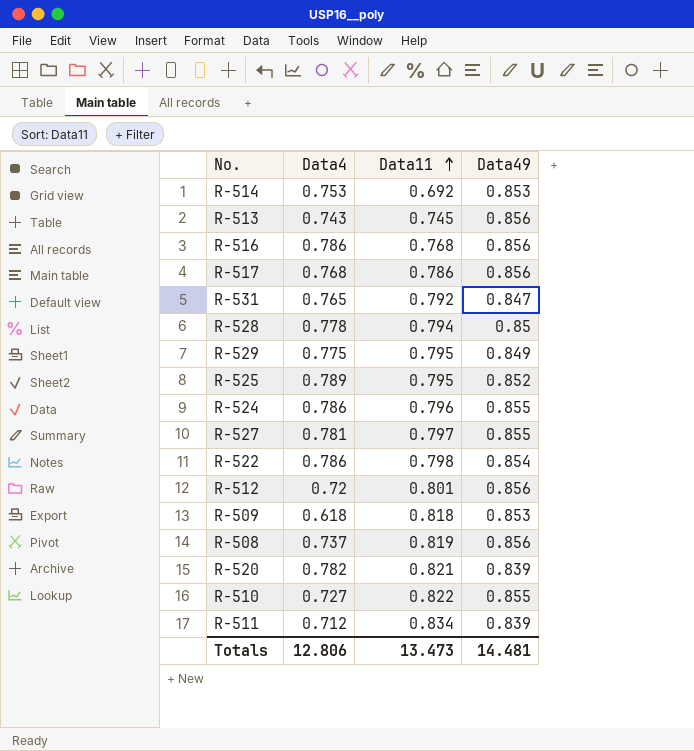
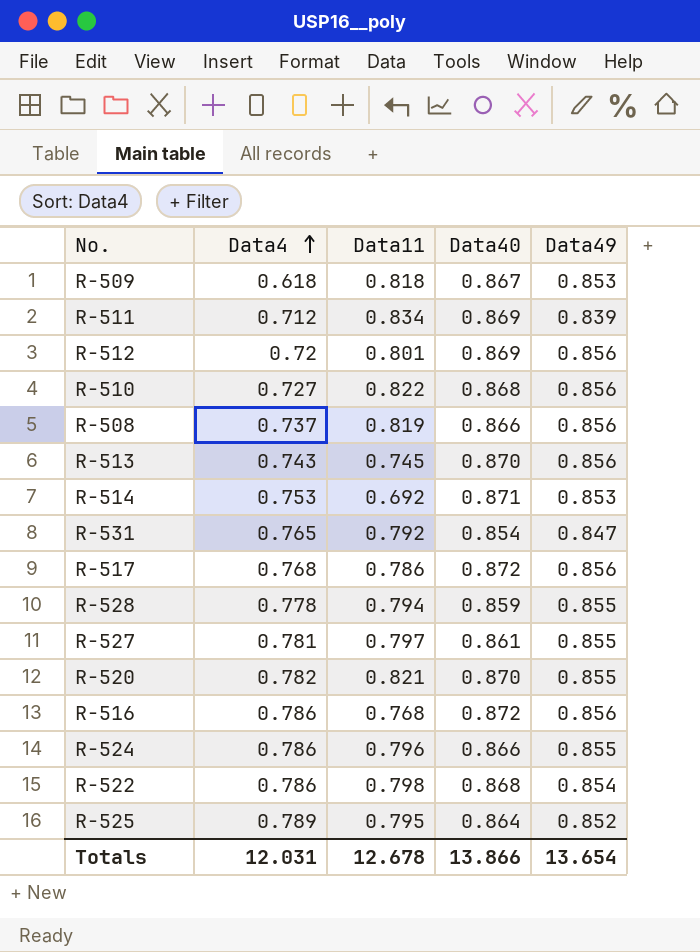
row order: Data11 ascending -> Data4 ascending
column Data40 | position: none -> 4
row R-529: 0.775 | 0.795 | 0.849 -> none
R-510 | Data49: 0.855 -> 0.856
R-528 | Data49: 0.85 -> 0.855
R-520 | Data49: 0.839 -> 0.855
Totals | Data4: 12.806 -> 12.031
Totals | Data11: 13.473 -> 12.678
Totals | Data49: 14.481 -> 13.654

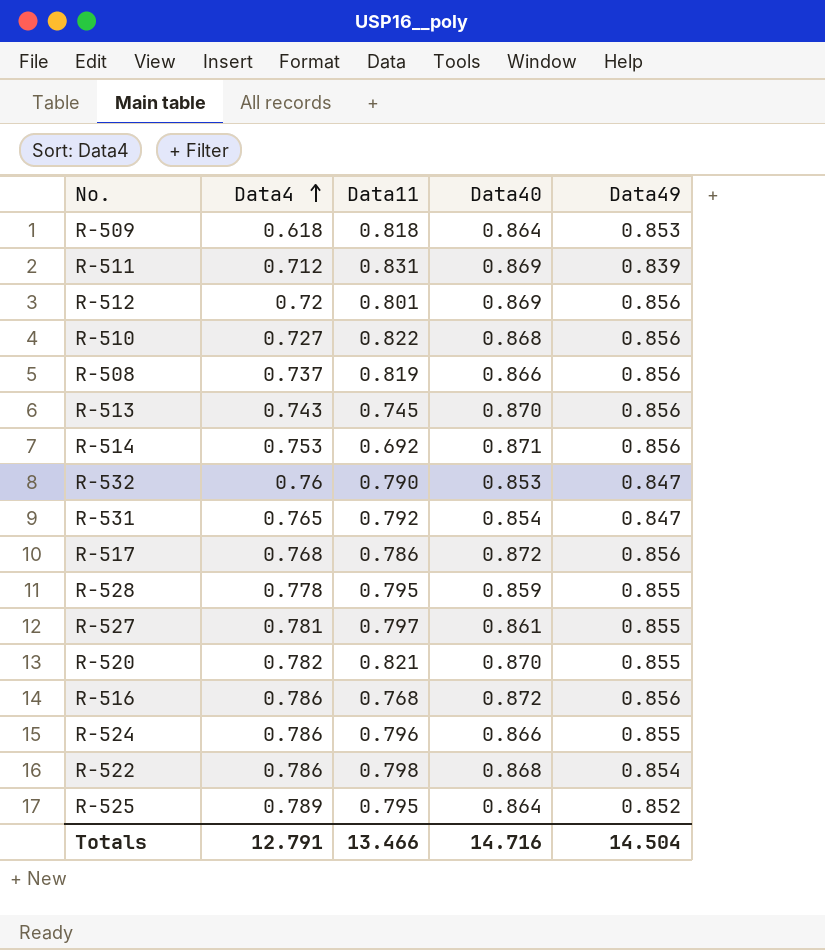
R-509 | Data40: 0.867 -> 0.864
R-511 | Data11: 0.834 -> 0.831
R-514 | Data49: 0.853 -> 0.856
row R-532: none -> 0.76 | 0.790 | 0.853 | 0.847
R-528 | Data11: 0.794 -> 0.795
Totals | Data4: 12.031 -> 12.791
Totals | Data11: 12.678 -> 13.466
Totals | Data40: 13.866 -> 14.716
Totals | Data49: 13.654 -> 14.504

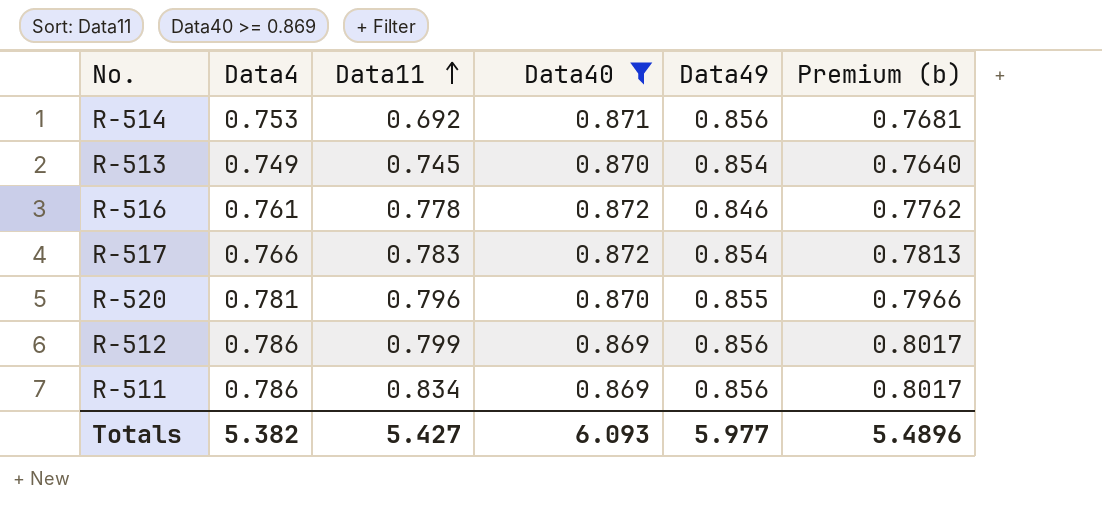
filter: none -> Data40 >= 0.869
row order: Data4 ascending -> Data11 ascending
column Premium (b) | formula: none -> [Data4] * 1.02
R-513 | Data4: 0.743 -> 0.749
R-513 | Data49: 0.856 -> 0.854
R-516 | Data4: 0.786 -> 0.761
R-516 | Data11: 0.768 -> 0.778
R-516 | Data49: 0.856 -> 0.846
R-517 | Data4: 0.768 -> 0.766
R-517 | Data11: 0.786 -> 0.783
R-517 | Data49: 0.856 -> 0.854
R-520 | Data4: 0.782 -> 0.781
R-520 | Data11: 0.821 -> 0.796
R-512 | Data4: 0.72 -> 0.786
R-512 | Data11: 0.801 -> 0.799
R-511 | Data4: 0.712 -> 0.786
R-511 | Data11: 0.831 -> 0.834
R-511 | Data49: 0.839 -> 0.856
Totals | Data4: 12.791 -> 5.382
Totals | Data11: 13.466 -> 5.427
Totals | Data40: 14.716 -> 6.093
Totals | Data49: 14.504 -> 5.977

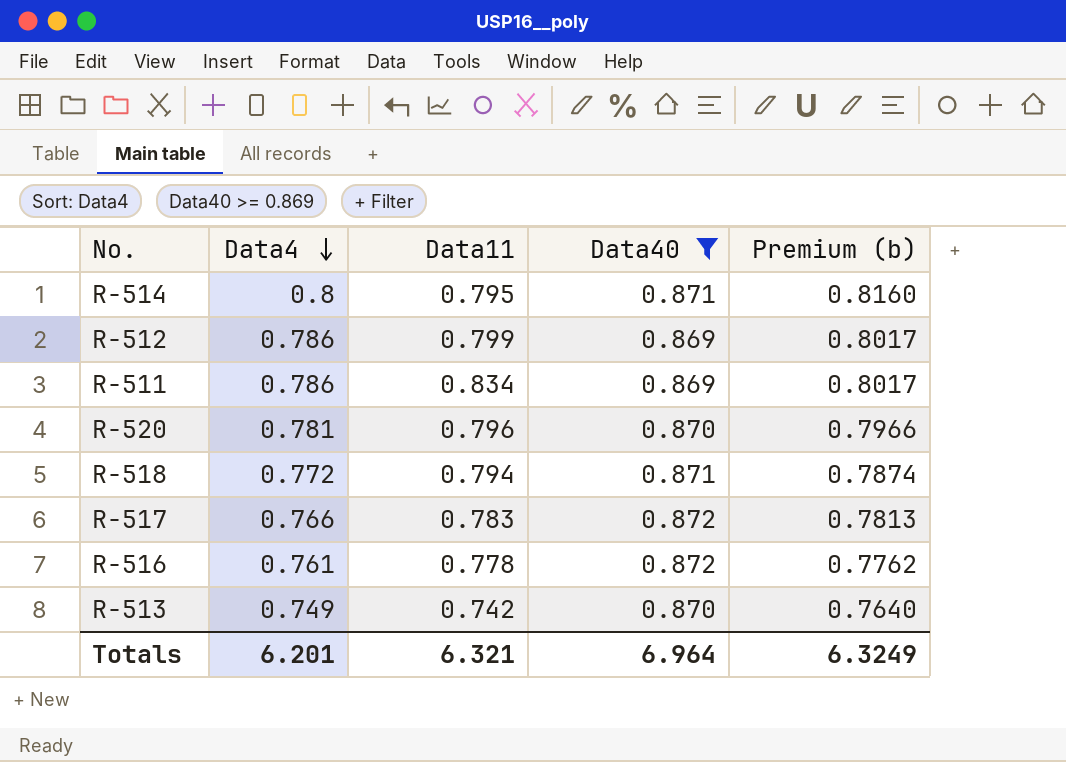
row order: Data11 ascending -> Data4 descending
column Data49 | position: 5 -> none
R-514 | Data4: 0.753 -> 0.8
R-514 | Data11: 0.692 -> 0.795
R-514 | Premium (b): 0.7681 -> 0.8160
row R-518: none -> 0.772 | 0.794 | 0.871 | 0.7874
R-513 | Data11: 0.745 -> 0.742
Totals | Data4: 5.382 -> 6.201
Totals | Data11: 5.427 -> 6.321
Totals | Data40: 6.093 -> 6.964
Totals | Premium (b): 5.4896 -> 6.3249

